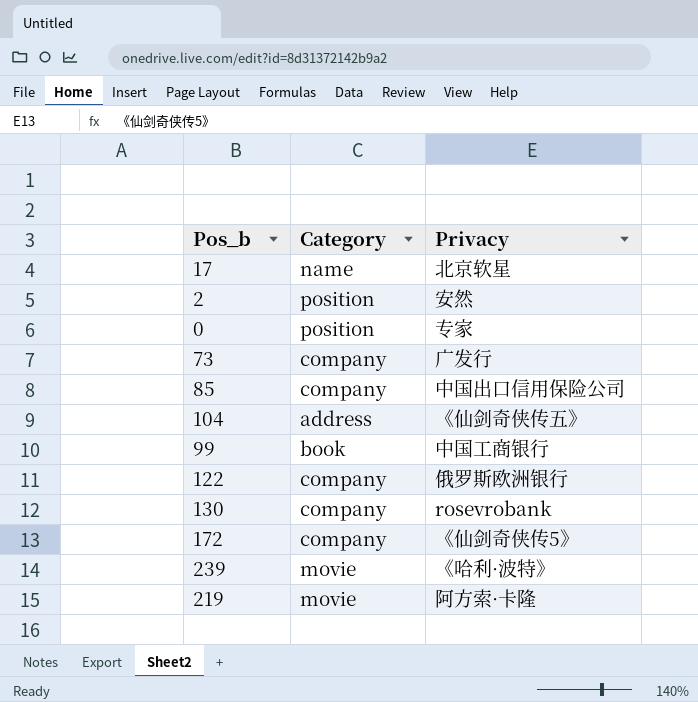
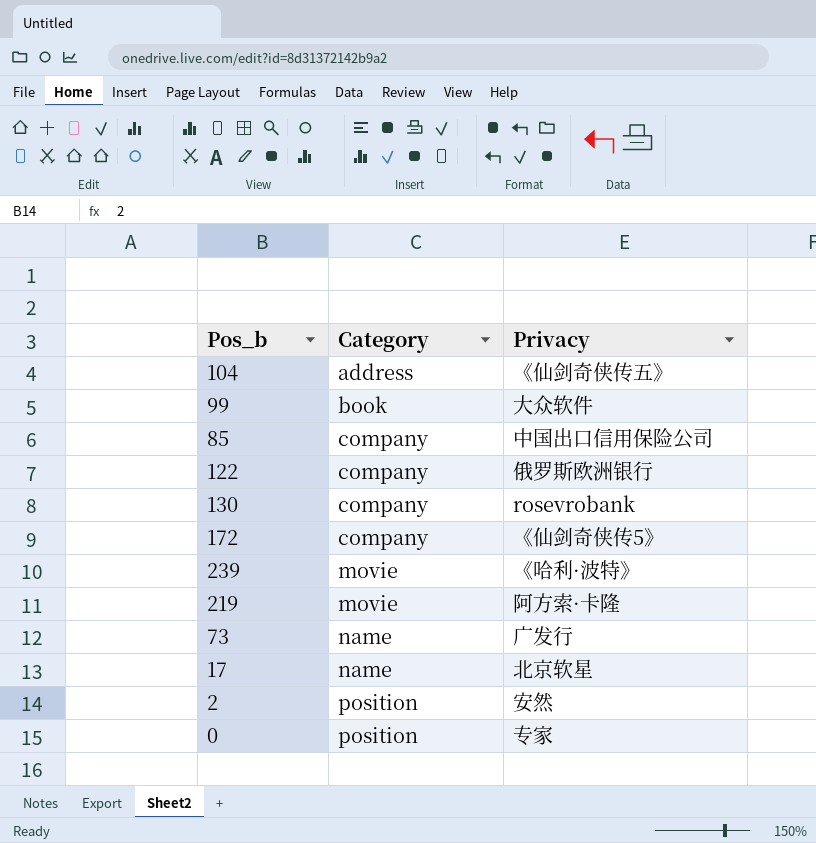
row order: none -> Category ascending
99 | Privacy: 中国工商银行 -> 大众软件
73 | Category: company -> name

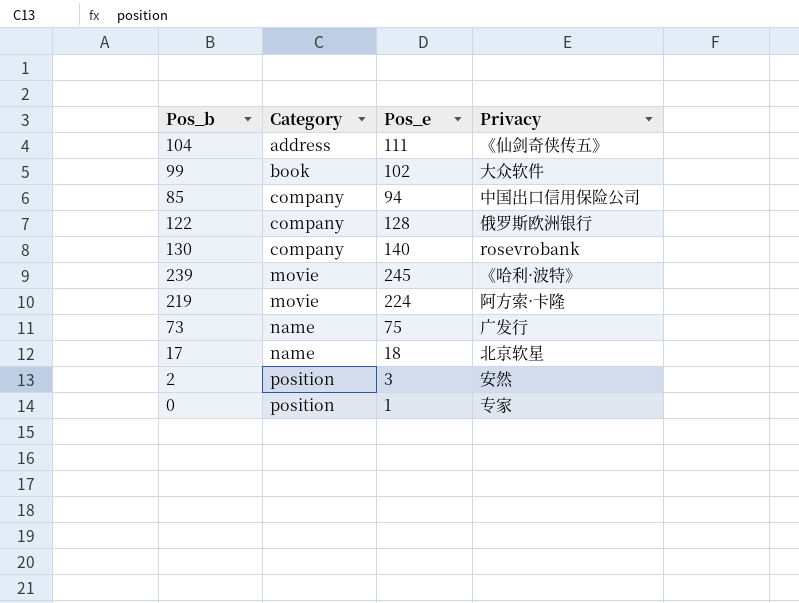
column Pos_e | position: none -> 3
row 172: company | 《仙剑奇侠传5》 -> none

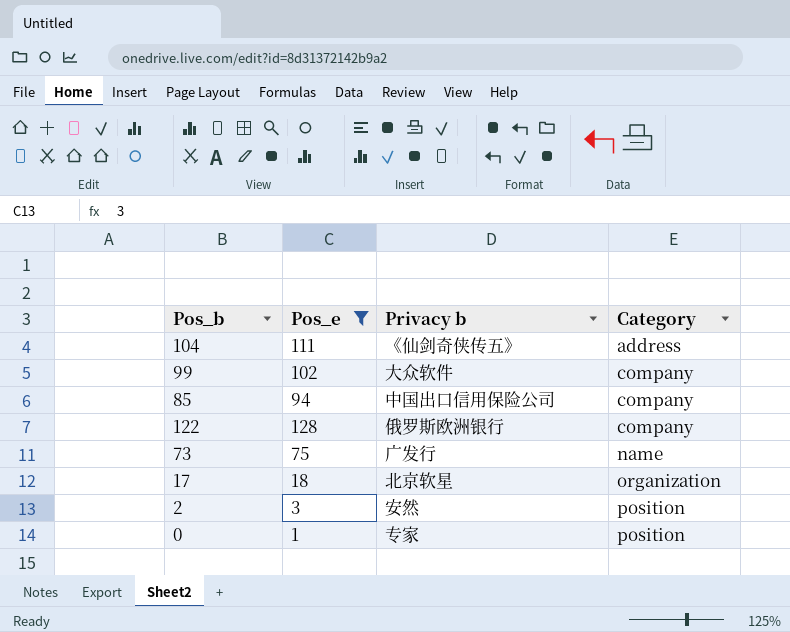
filter: none -> Pos_e <= 128
column name: Privacy -> Privacy b
column Category | position: 2 -> 4
99 | Category: book -> company
17 | Category: name -> organization

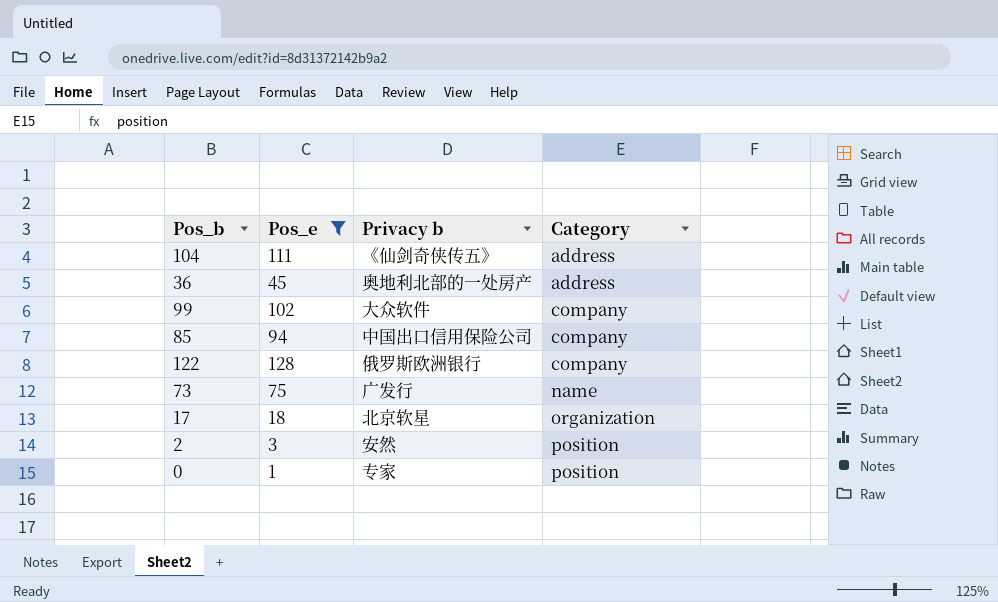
row 36: none -> 45 | 奥地利北部的一处房产 | address

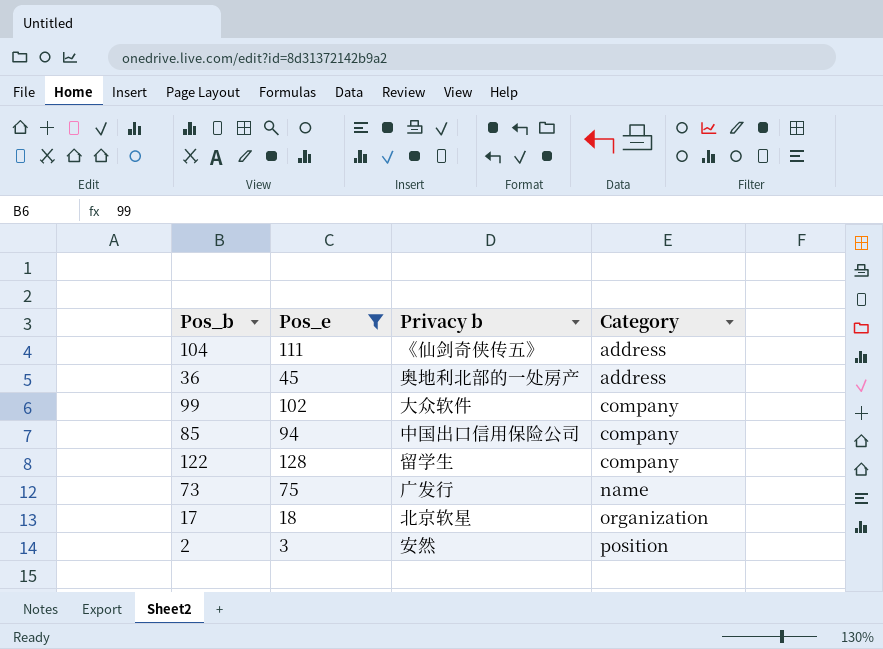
row 0: 1 | 专家 | position -> none
122 | Privacy b: 俄罗斯欧洲银行 -> 留学生

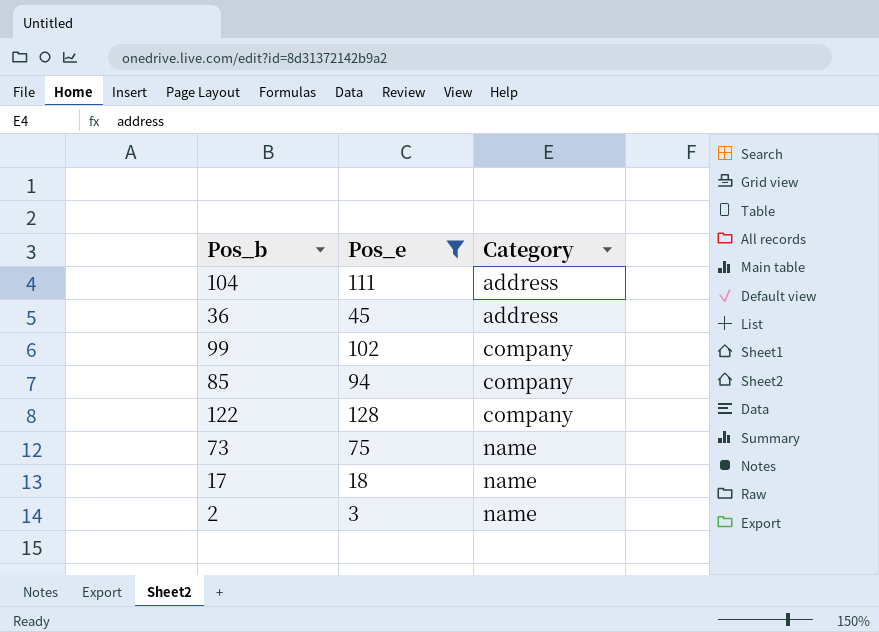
column Privacy b | position: 3 -> none
17 | Category: organization -> name
2 | Category: position -> name

